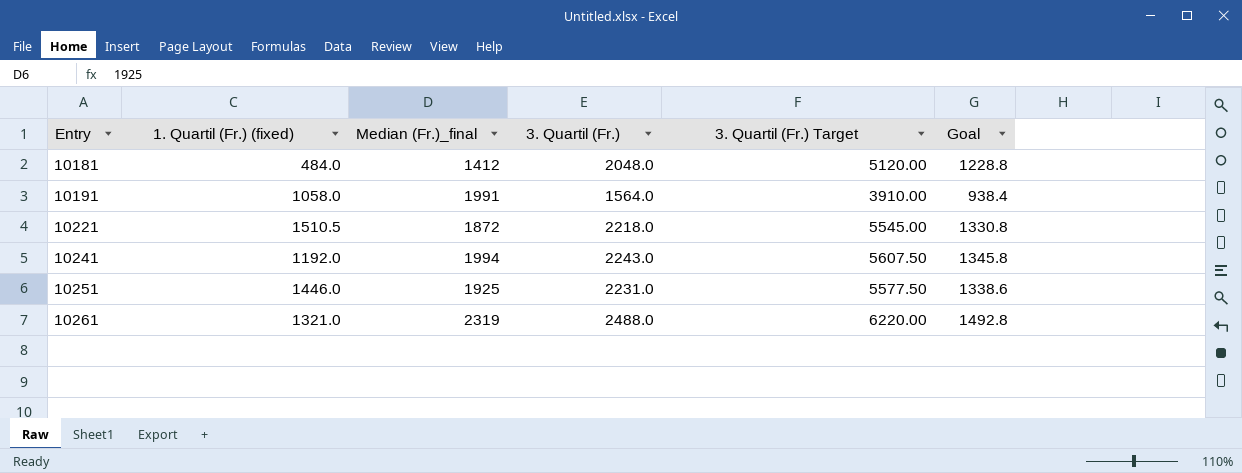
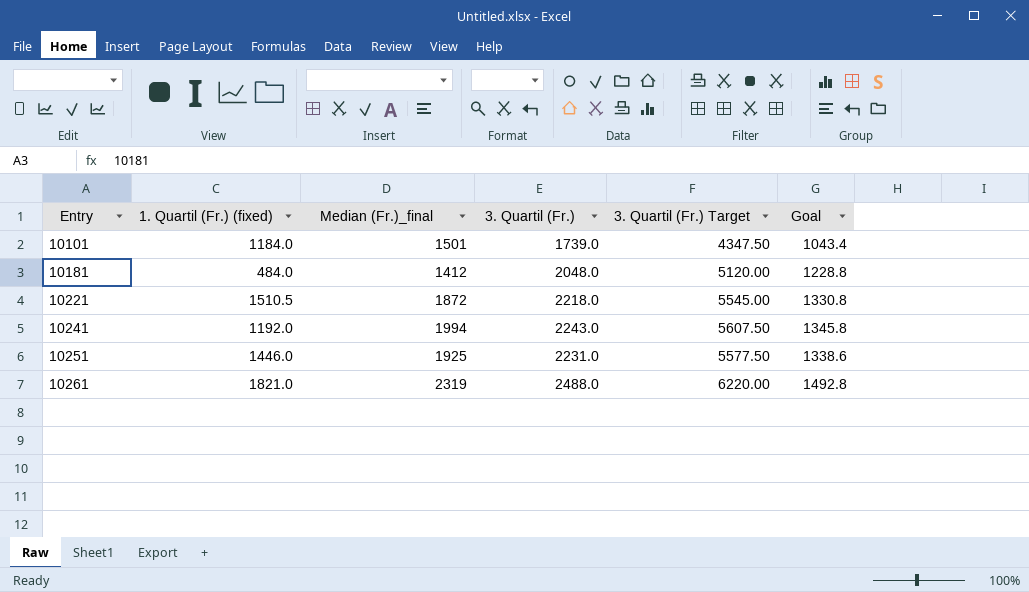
row 10191: 1058.0 | 1991 | 1564.0 | 3910.00 | 938.4 -> none
row 10101: none -> 1184.0 | 1501 | 1739.0 | 4347.50 | 1043.4
10261 | 1. Quartil (Fr.) (fixed): 1321.0 -> 1821.0

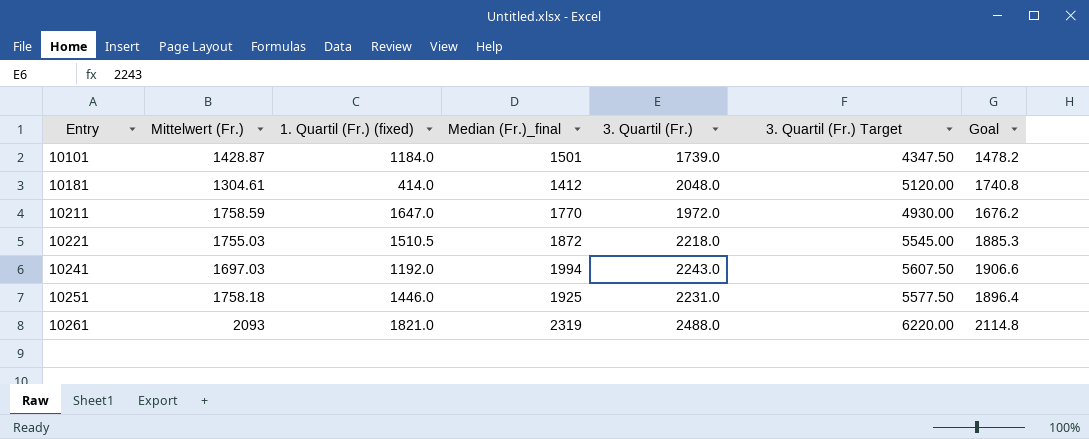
column Mittelwert (Fr.) | position: none -> 2
column Goal | formula: [3. Quartil (Fr.)] * 0.6 -> [3. Quartil (Fr.)] * 0.85
10181 | 1. Quartil (Fr.) (fixed): 484.0 -> 414.0
row 10211: none -> 1758.59 | 1647.0 | 1770 | 1972.0 | 4930.00 | 1676.2

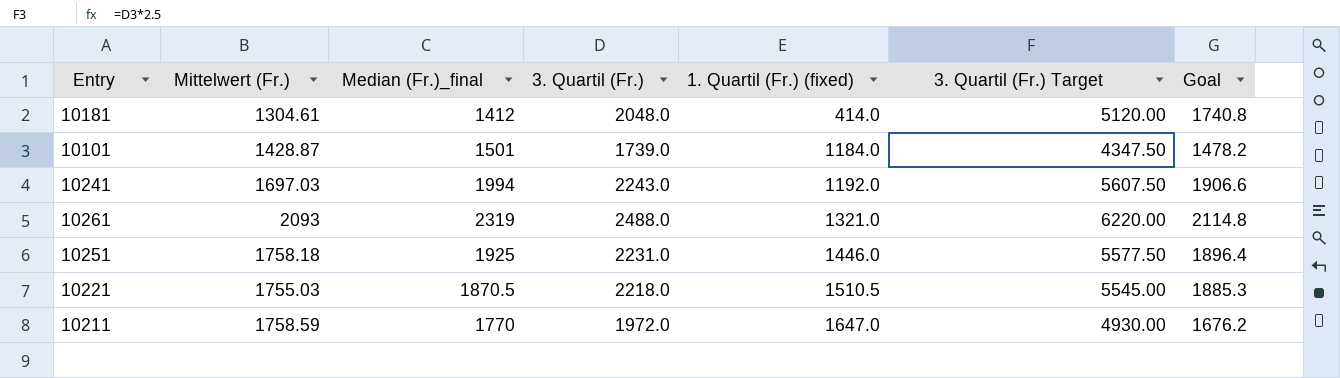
row order: Entry ascending -> 1. Quartil (Fr.) (fixed) ascending
column 1. Quartil (Fr.) (fixed) | position: 3 -> 5
10261 | 1. Quartil (Fr.) (fixed): 1821.0 -> 1321.0
10221 | Median (Fr.)_final: 1872 -> 1870.5

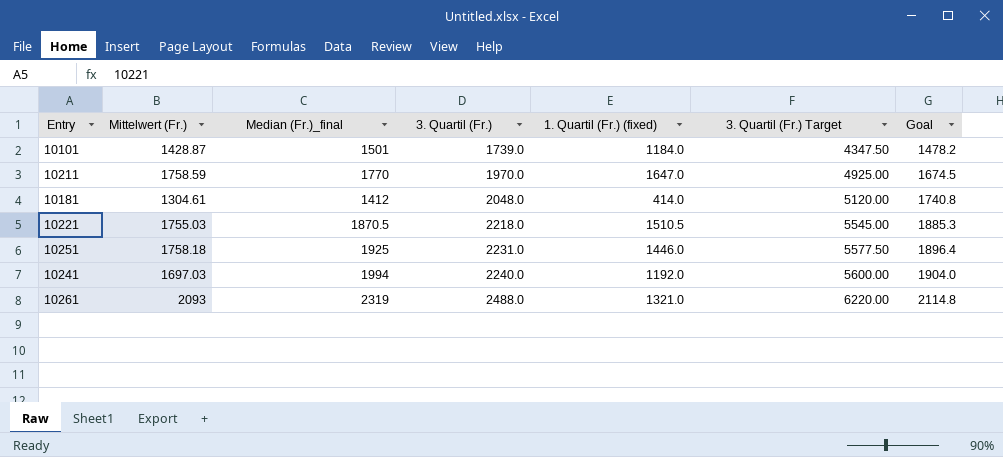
row order: 1. Quartil (Fr.) (fixed) ascending -> 3. Quartil (Fr.) ascending
10211 | 3. Quartil (Fr.): 1972.0 -> 1970.0
10211 | 3. Quartil (Fr.) Target: 4930.00 -> 4925.00
10211 | Goal: 1676.2 -> 1674.5
10241 | 3. Quartil (Fr.): 2243.0 -> 2240.0
10241 | 3. Quartil (Fr.) Target: 5607.50 -> 5600.00
10241 | Goal: 1906.6 -> 1904.0

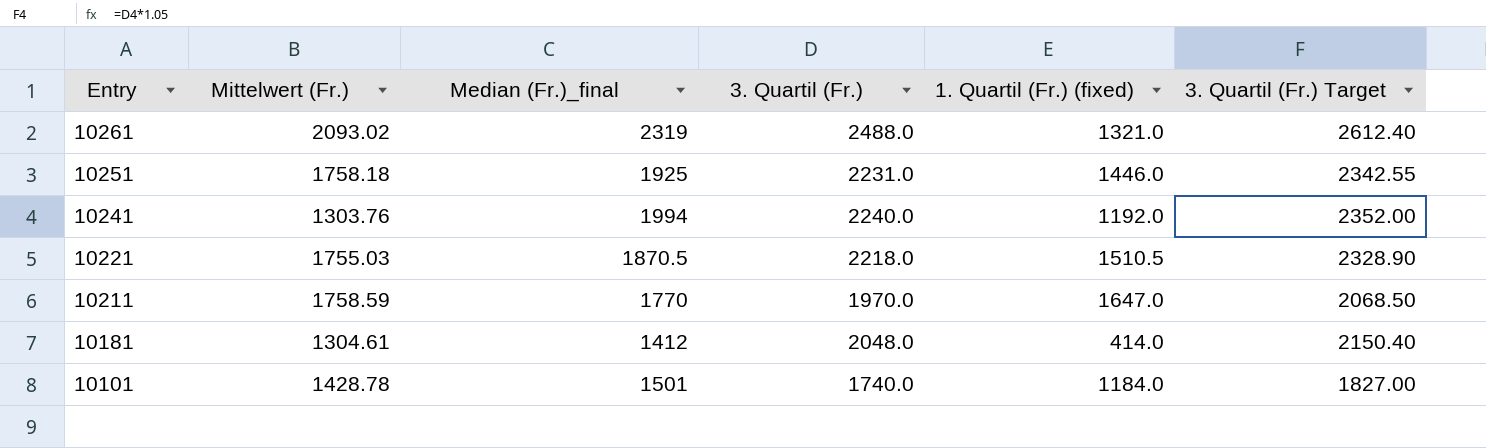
row order: 3. Quartil (Fr.) ascending -> Entry descending
column Goal | formula: [3. Quartil (Fr.)] * 0.85 -> none
column 3. Quartil (Fr.) Target | formula: [3. Quartil (Fr.)] * 2.5 -> [3. Quartil (Fr.)] * 1.05
10261 | Mittelwert (Fr.): 2093 -> 2093.02
10241 | Mittelwert (Fr.): 1697.03 -> 1303.76
10101 | Mittelwert (Fr.): 1428.87 -> 1428.78
10101 | 3. Quartil (Fr.): 1739.0 -> 1740.0

